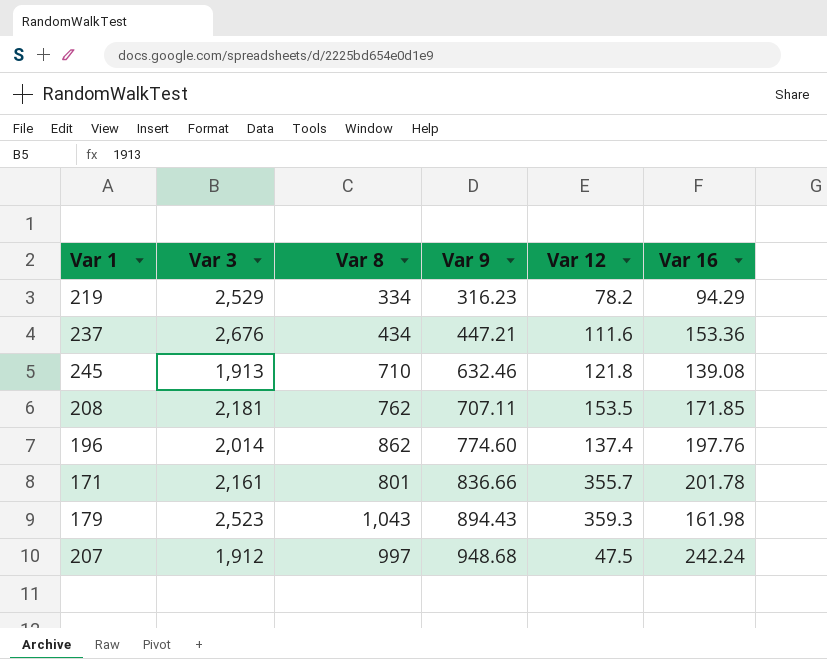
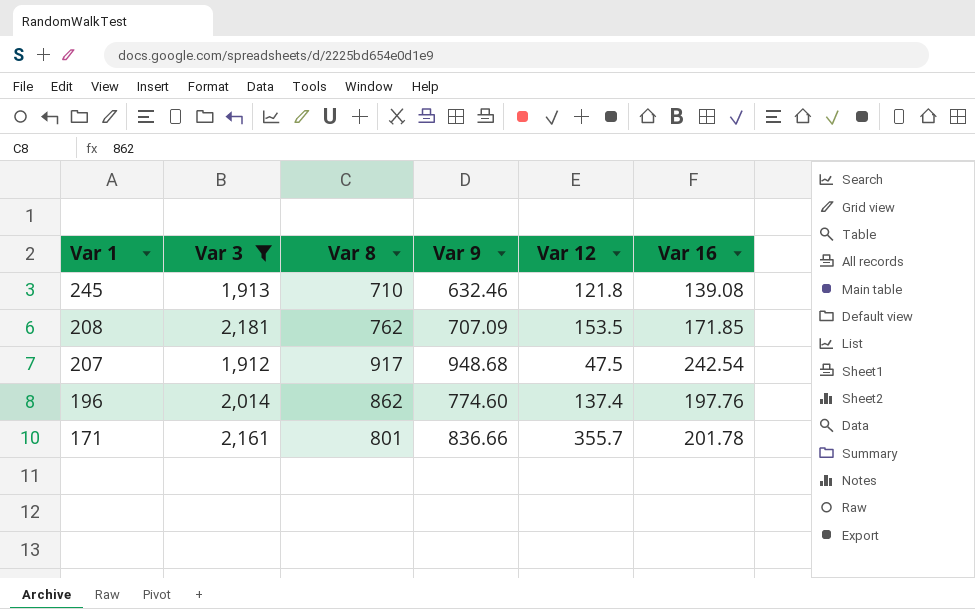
filter: none -> Var 3 <= 2,181
row order: Var 9 ascending -> Var 1 descending
208 | Var 9: 707.11 -> 707.09
207 | Var 8: 997 -> 917
207 | Var 16: 242.24 -> 242.54

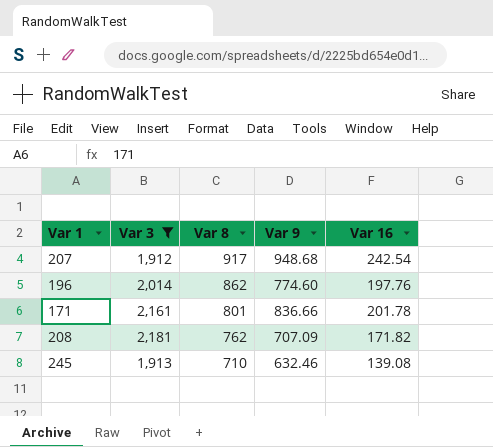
row order: Var 1 descending -> Var 8 descending
column Var 12 | position: 5 -> none
208 | Var 16: 171.85 -> 171.82

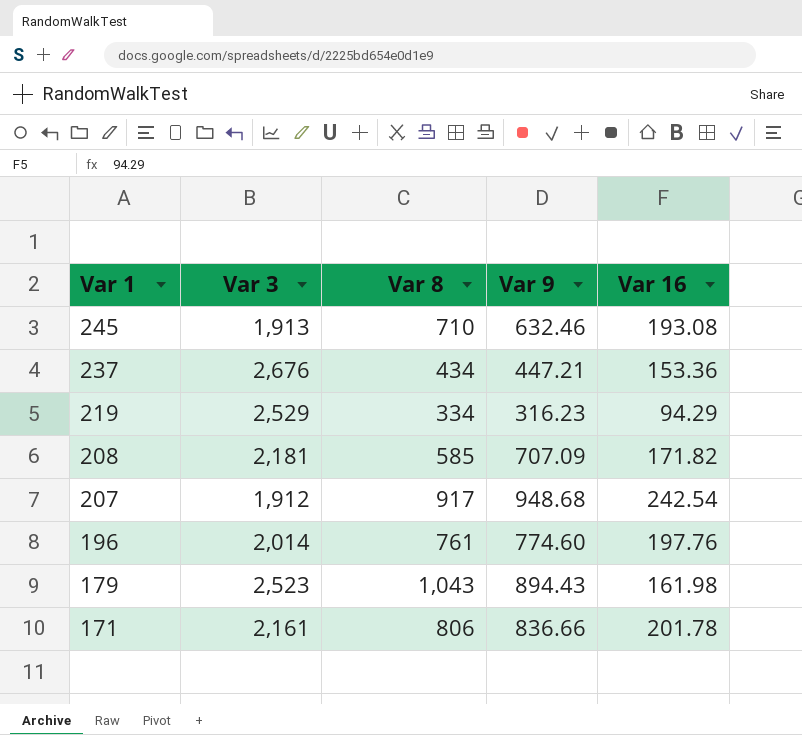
filter: Var 3 <= 2,181 -> none
row order: Var 8 descending -> Var 1 descending
245 | Var 16: 139.08 -> 193.08
208 | Var 8: 762 -> 585
196 | Var 8: 862 -> 761
171 | Var 8: 801 -> 806

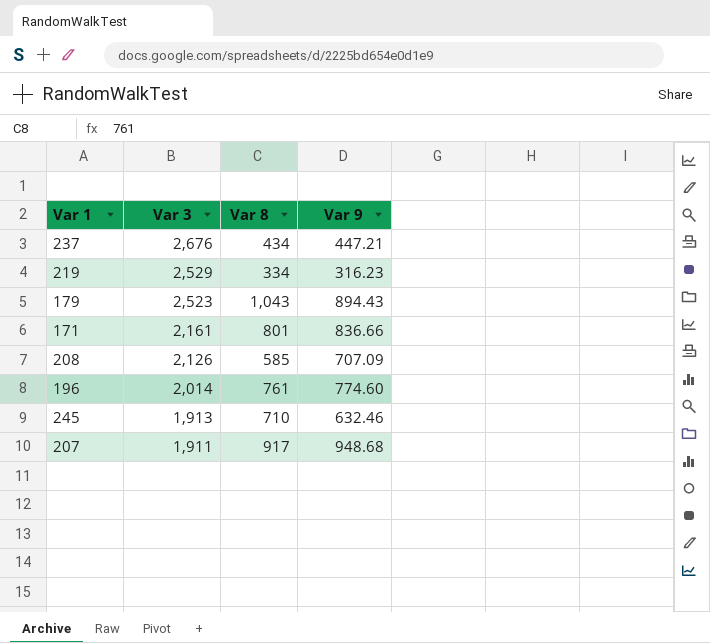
row order: Var 1 descending -> Var 3 descending
column Var 16 | position: 5 -> none
171 | Var 8: 806 -> 801
208 | Var 3: 2,181 -> 2,126
207 | Var 3: 1,912 -> 1,911

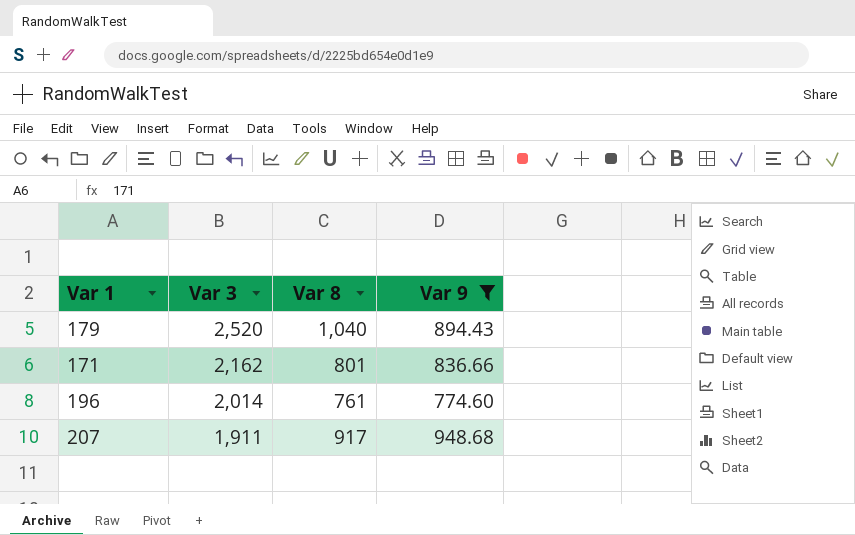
filter: none -> Var 9 >= 774.60
179 | Var 3: 2,523 -> 2,520
179 | Var 8: 1,043 -> 1,040
171 | Var 3: 2,161 -> 2,162

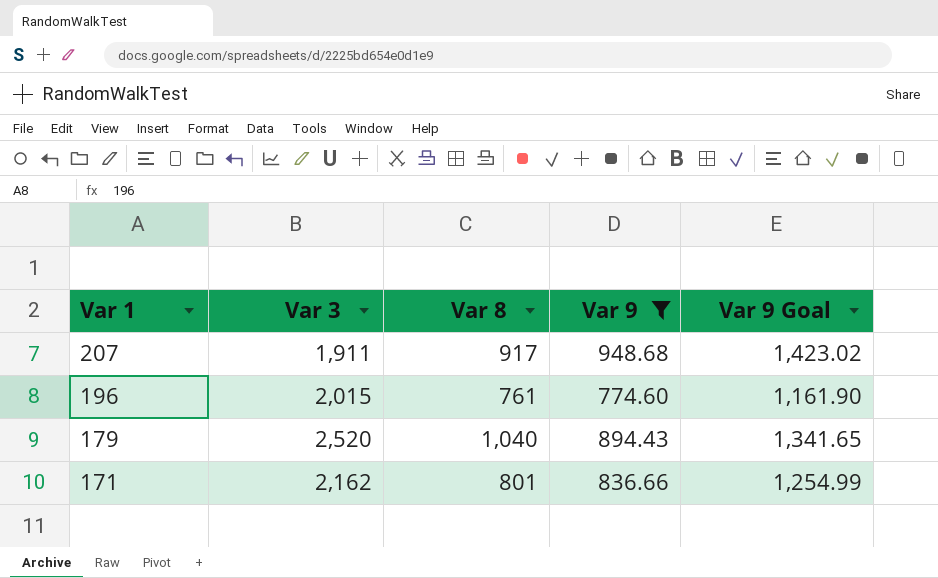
row order: Var 3 descending -> Var 1 descending
column Var 9 Goal | formula: none -> [Var 9] * 1.5
196 | Var 3: 2,014 -> 2,015

